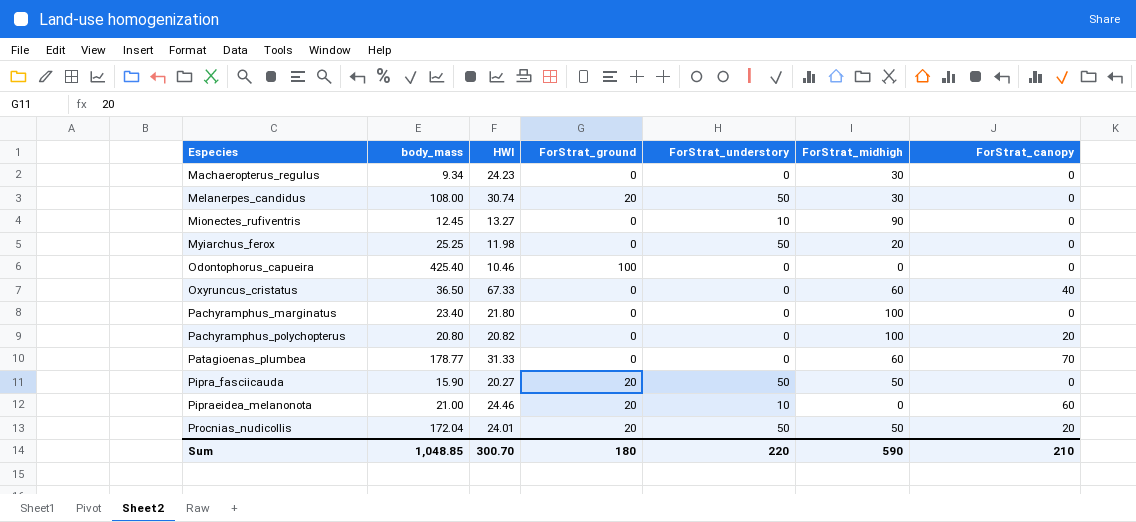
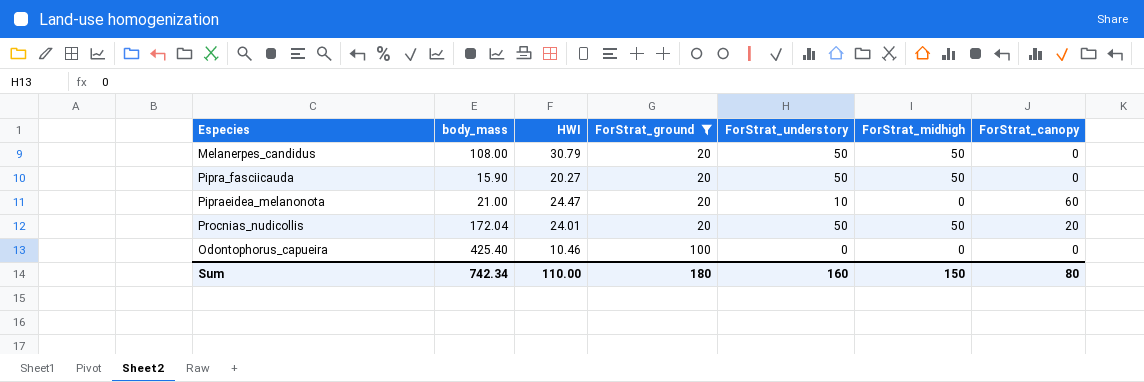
filter: none -> ForStrat_ground != 0
row order: Especies ascending -> ForStrat_ground ascending
Melanerpes_candidus | HWI: 30.74 -> 30.79
Melanerpes_candidus | ForStrat_midhigh: 30 -> 50
Pipraeidea_melanonota | HWI: 24.46 -> 24.47
Sum | body_mass: 1,048.85 -> 742.34
Sum | HWI: 300.70 -> 110.00
Sum | ForStrat_understory: 220 -> 160
Sum | ForStrat_midhigh: 590 -> 150
Sum | ForStrat_canopy: 210 -> 80

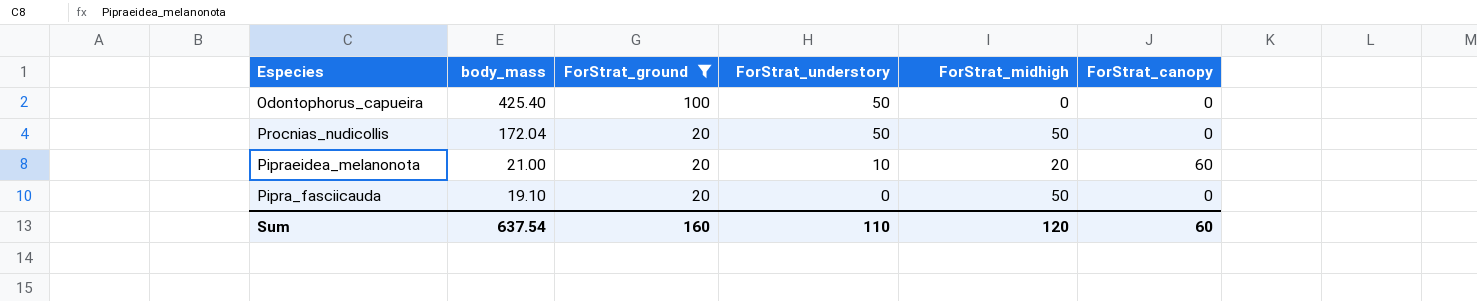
row order: ForStrat_ground ascending -> body_mass descending
column HWI | position: 3 -> none
row Melanerpes_candidus: 108.00 | 30.79 | 20 | 50 | 50 | 0 -> none
Odontophorus_capueira | ForStrat_understory: 0 -> 50
Procnias_nudicollis | ForStrat_canopy: 20 -> 0
Pipraeidea_melanonota | ForStrat_midhigh: 0 -> 20
Pipra_fasciicauda | body_mass: 15.90 -> 19.10
Pipra_fasciicauda | ForStrat_understory: 50 -> 0
Sum | body_mass: 742.34 -> 637.54
Sum | ForStrat_ground: 180 -> 160
Sum | ForStrat_understory: 160 -> 110
Sum | ForStrat_midhigh: 150 -> 120
Sum | ForStrat_canopy: 80 -> 60

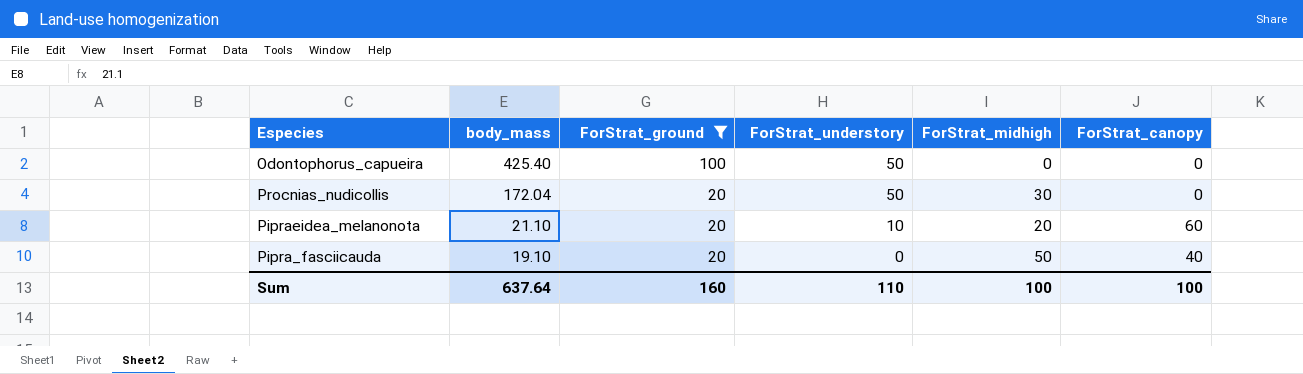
Procnias_nudicollis | ForStrat_midhigh: 50 -> 30
Pipraeidea_melanonota | body_mass: 21.00 -> 21.10
Pipra_fasciicauda | ForStrat_canopy: 0 -> 40
Sum | body_mass: 637.54 -> 637.64
Sum | ForStrat_midhigh: 120 -> 100
Sum | ForStrat_canopy: 60 -> 100

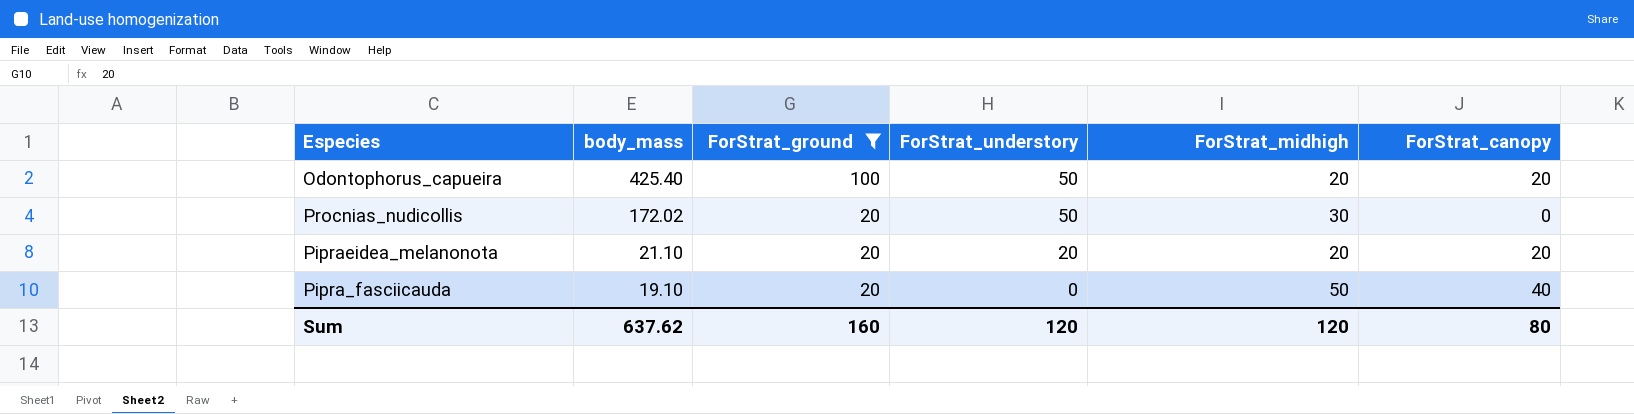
Odontophorus_capueira | ForStrat_midhigh: 0 -> 20
Odontophorus_capueira | ForStrat_canopy: 0 -> 20
Procnias_nudicollis | body_mass: 172.04 -> 172.02
Pipraeidea_melanonota | ForStrat_understory: 10 -> 20
Pipraeidea_melanonota | ForStrat_canopy: 60 -> 20
Sum | body_mass: 637.64 -> 637.62
Sum | ForStrat_understory: 110 -> 120
Sum | ForStrat_midhigh: 100 -> 120
Sum | ForStrat_canopy: 100 -> 80

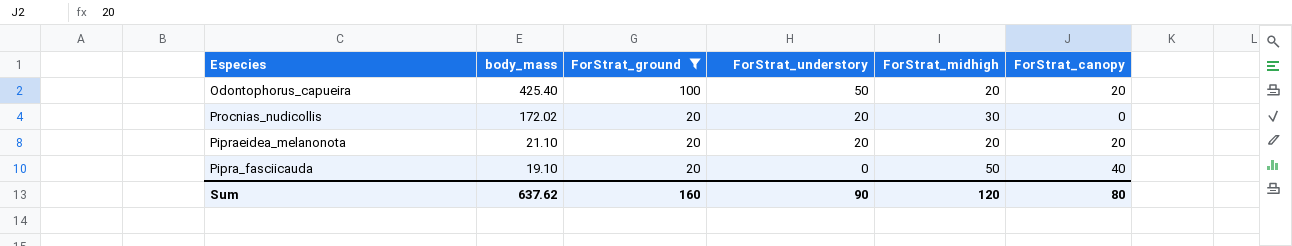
Procnias_nudicollis | ForStrat_understory: 50 -> 20
Sum | ForStrat_understory: 120 -> 90

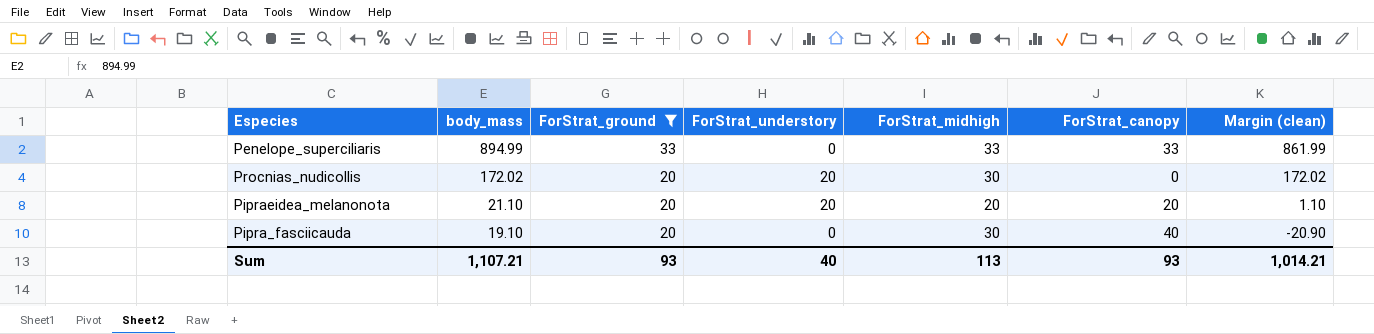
column Margin (clean) | formula: none -> [body_mass] - [ForStrat_canopy]
row Odontophorus_capueira: 425.40 | 100 | 50 | 20 | 20 -> none
row Penelope_superciliaris: none -> 894.99 | 33 | 0 | 33 | 33 | 861.99
Pipra_fasciicauda | ForStrat_midhigh: 50 -> 30
Sum | body_mass: 637.62 -> 1,107.21
Sum | ForStrat_ground: 160 -> 93
Sum | ForStrat_understory: 90 -> 40
Sum | ForStrat_midhigh: 120 -> 113
Sum | ForStrat_canopy: 80 -> 93

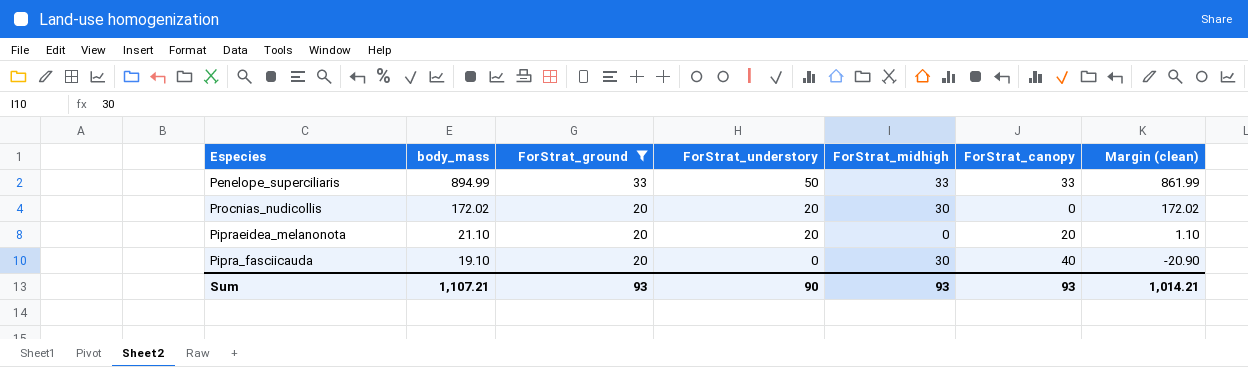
Penelope_superciliaris | ForStrat_understory: 0 -> 50
Pipraeidea_melanonota | ForStrat_midhigh: 20 -> 0
Sum | ForStrat_understory: 40 -> 90
Sum | ForStrat_midhigh: 113 -> 93

